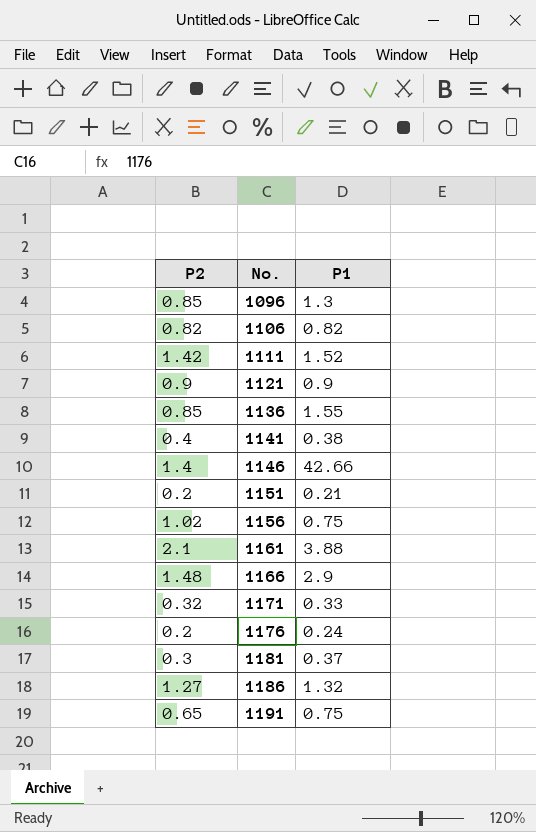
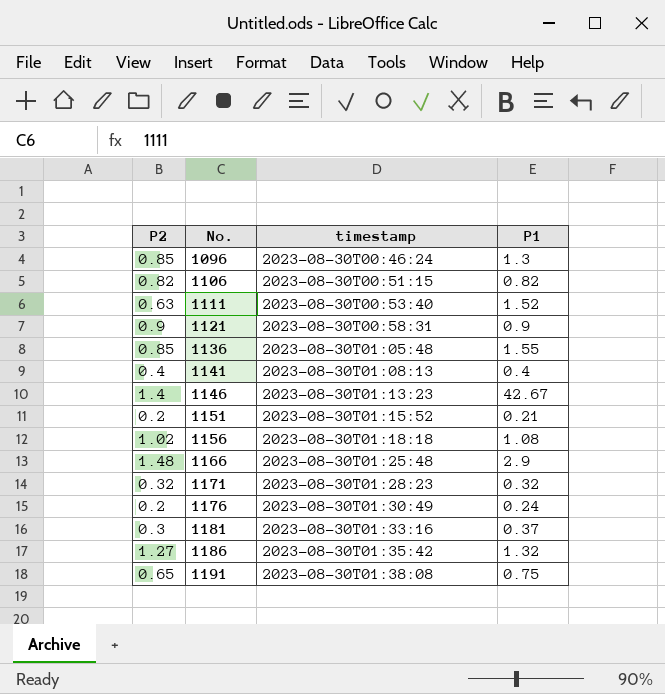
column timestamp | position: none -> 3
row 1161: 2.1 | 3.88 -> none
1111 | P2: 1.42 -> 0.63
1141 | P1: 0.38 -> 0.4
1146 | P1: 42.66 -> 42.67
1156 | P1: 0.75 -> 1.08
1171 | P1: 0.33 -> 0.32

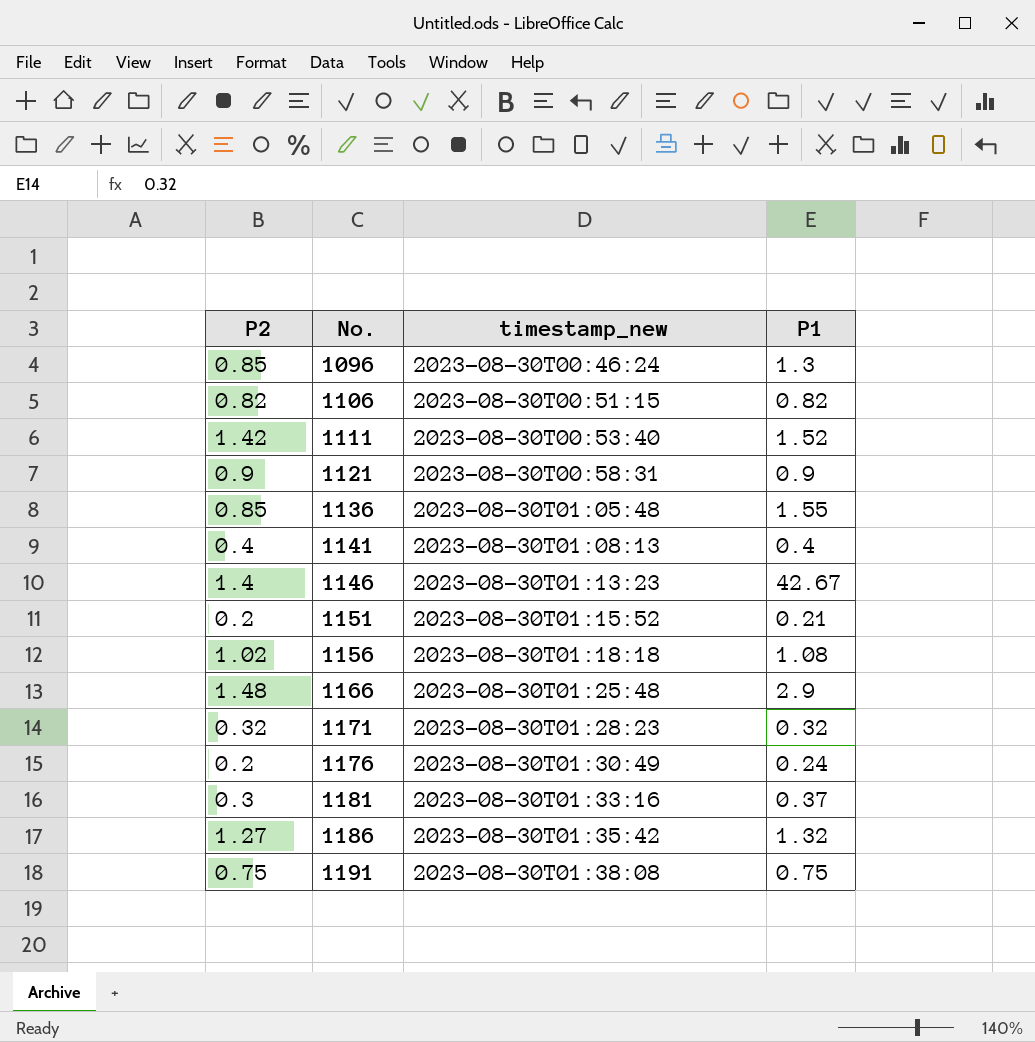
column name: timestamp -> timestamp_new
1111 | P2: 0.63 -> 1.42
1191 | P2: 0.65 -> 0.75

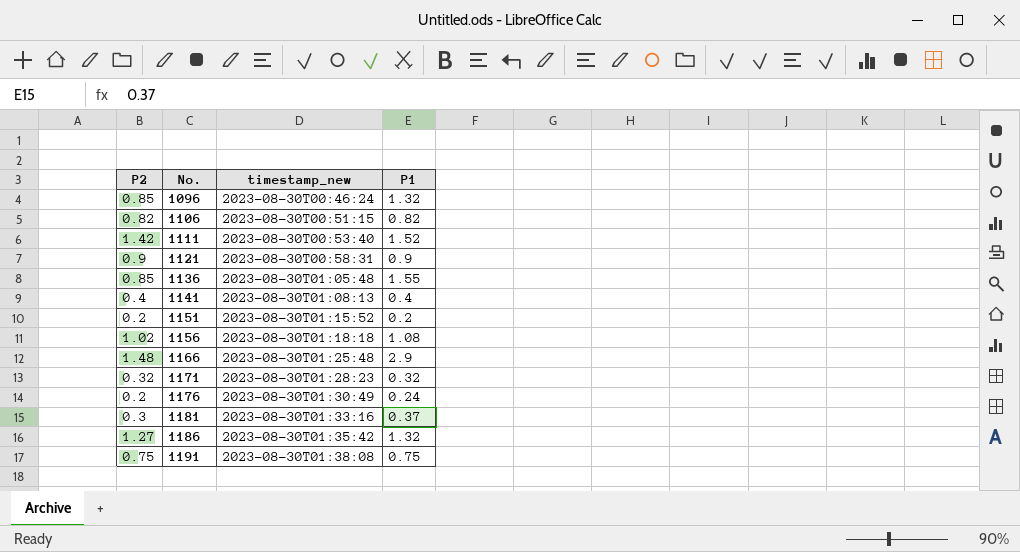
row 1146: 1.4 | 2023-08-30T01:13:23 | 42.67 -> none
1096 | P1: 1.3 -> 1.32
1151 | P1: 0.21 -> 0.2

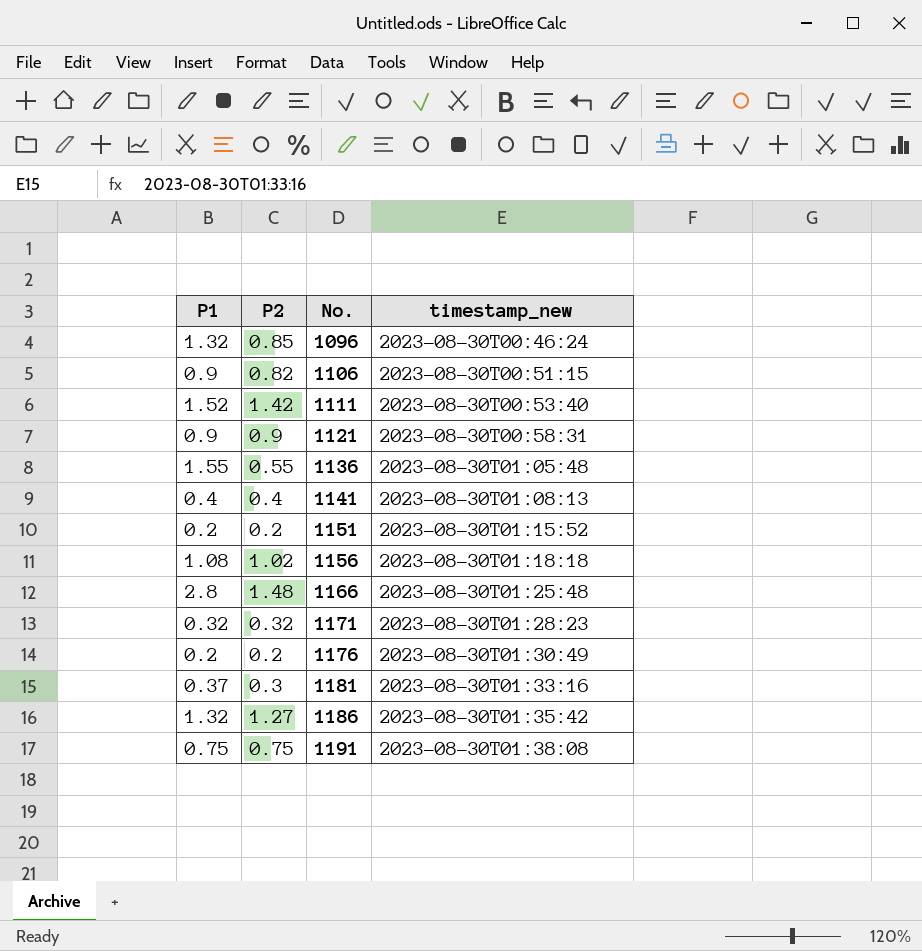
column P1 | position: 4 -> 1
1106 | P1: 0.82 -> 0.9
1136 | P2: 0.85 -> 0.55
1166 | P1: 2.9 -> 2.8
1176 | P1: 0.24 -> 0.2

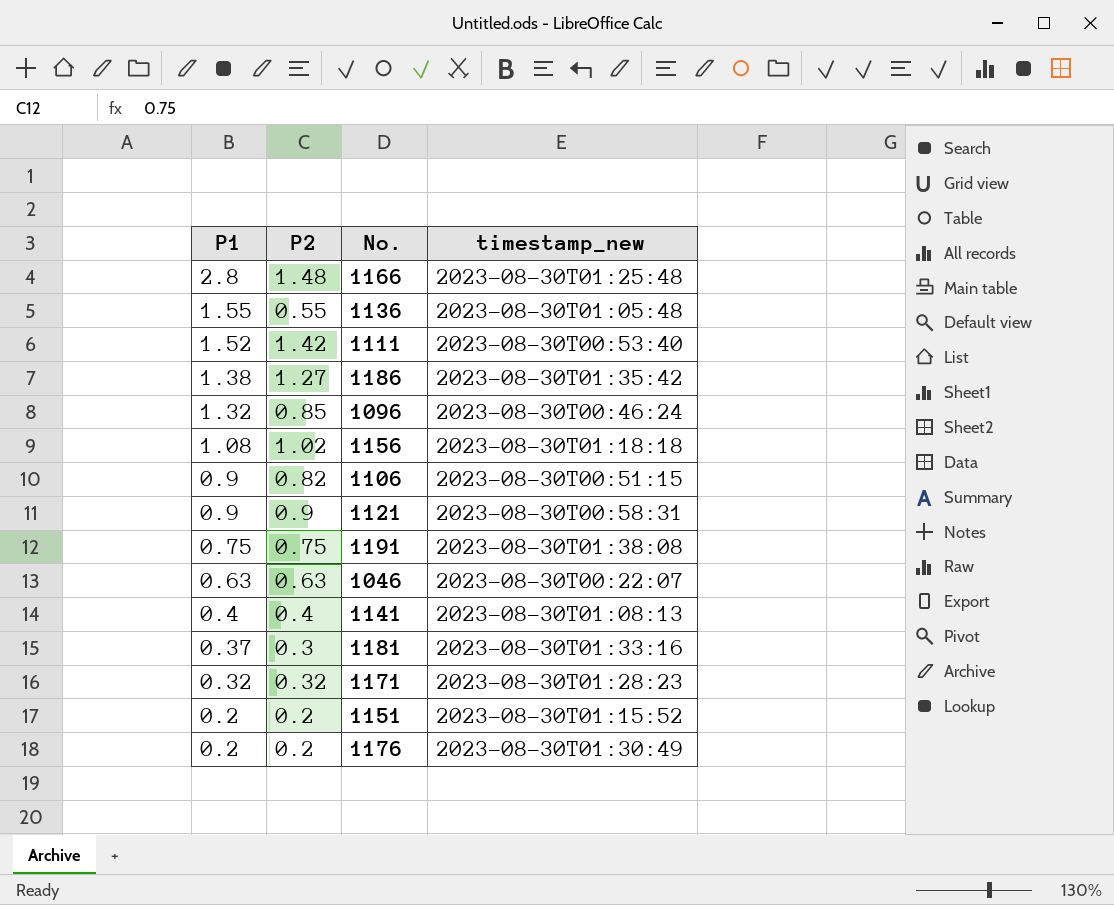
row order: No. ascending -> P1 descending
1186 | P1: 1.32 -> 1.38
row 1046: none -> 0.63 | 0.63 | 2023-08-30T00:22:07

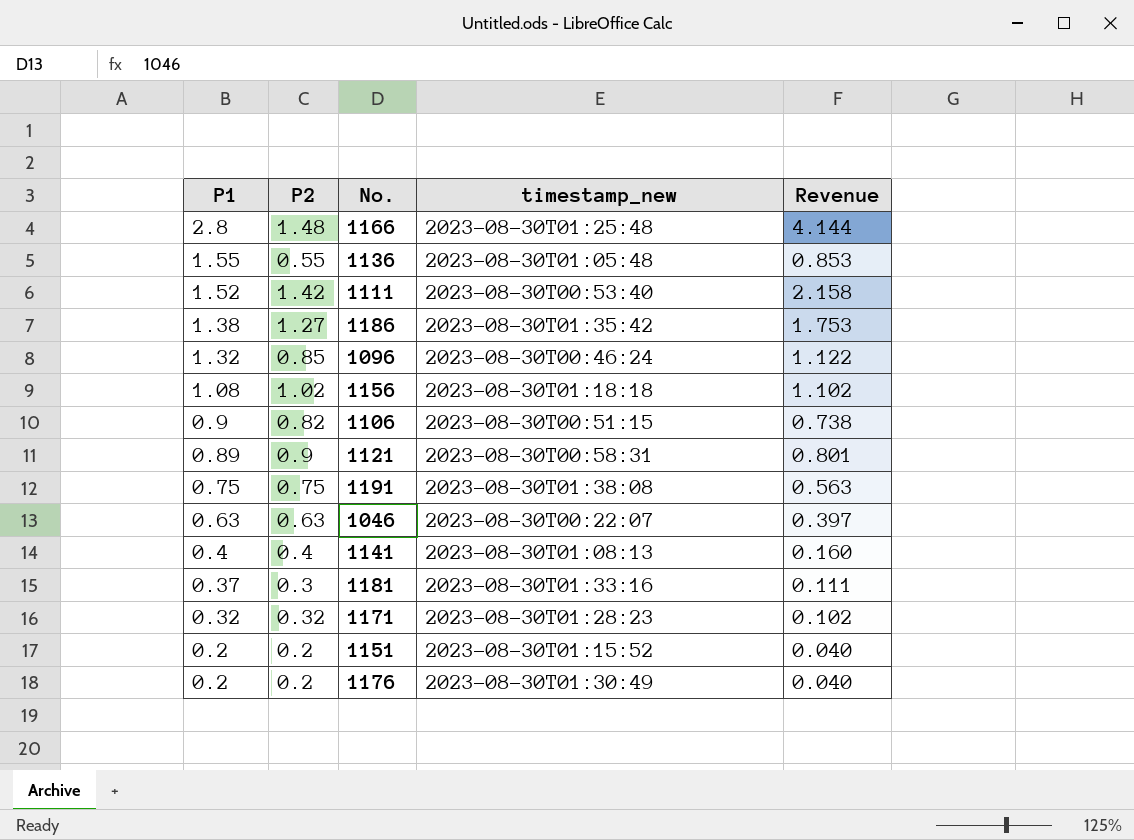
column Revenue | formula: none -> [P1] * [P2]
1121 | P1: 0.9 -> 0.89

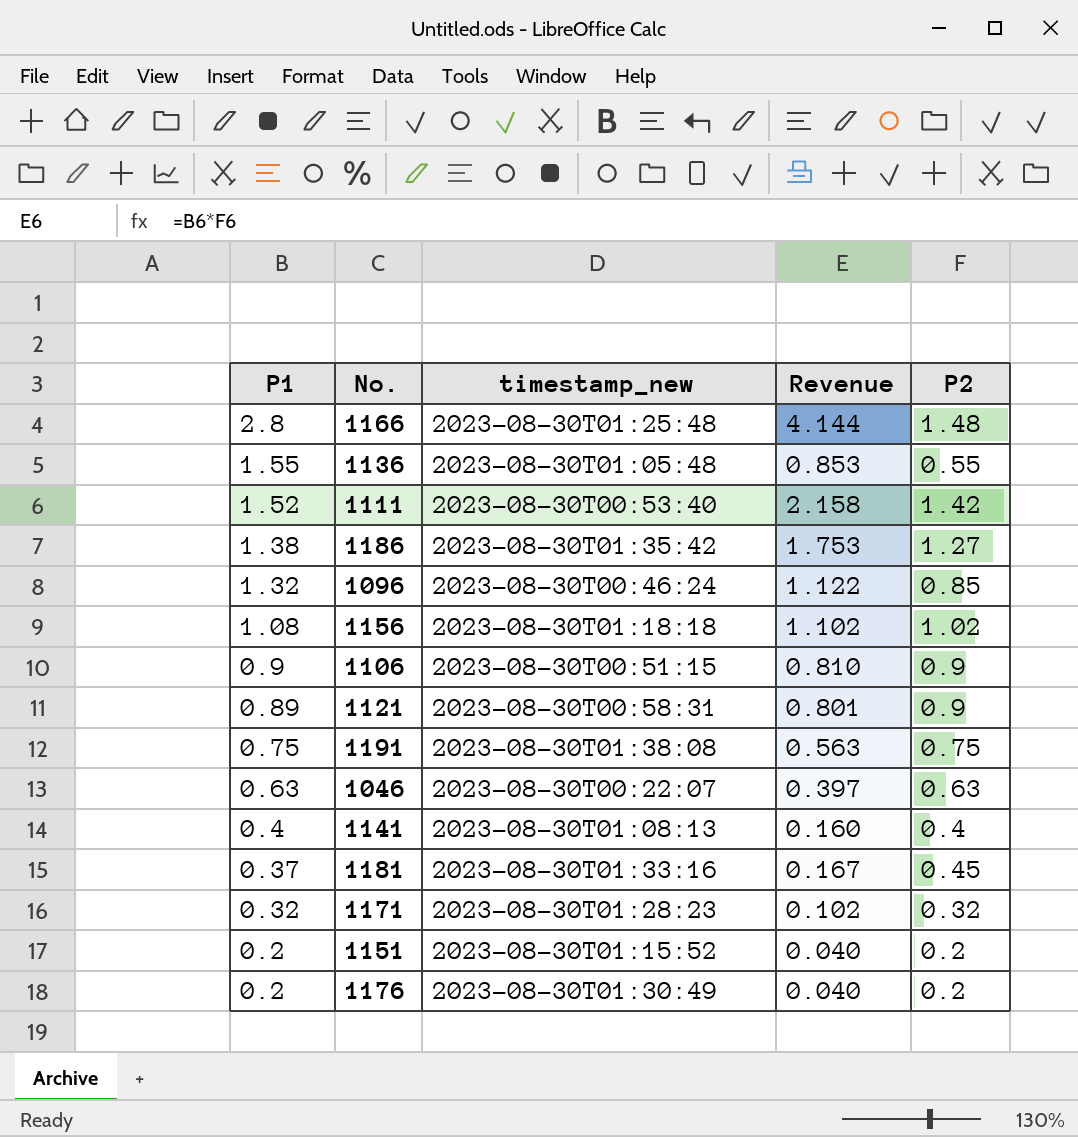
column P2 | position: 2 -> 5
1106 | Revenue: 0.738 -> 0.810
1106 | P2: 0.82 -> 0.9
1181 | Revenue: 0.111 -> 0.167
1181 | P2: 0.3 -> 0.45

